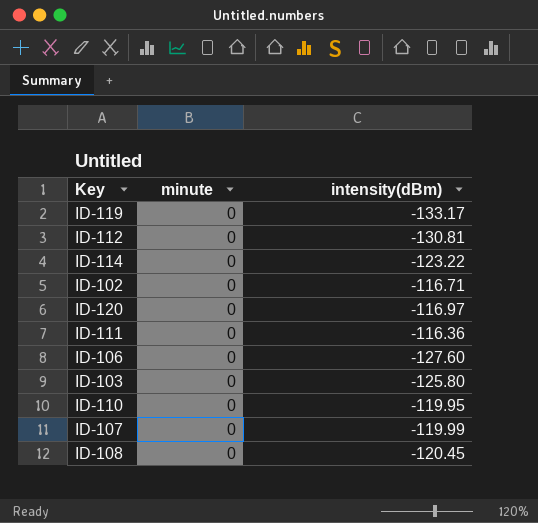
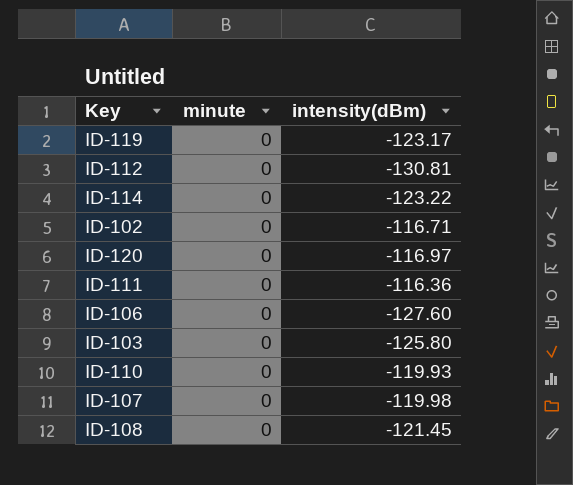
ID-119 | intensity(dBm): -133.17 -> -123.17
ID-110 | intensity(dBm): -119.95 -> -119.93
ID-107 | intensity(dBm): -119.99 -> -119.98
ID-108 | intensity(dBm): -120.45 -> -121.45

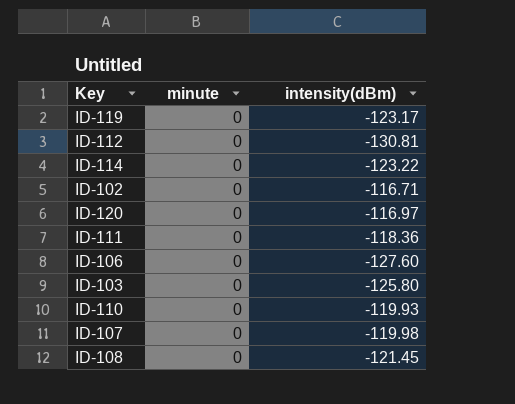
ID-111 | intensity(dBm): -116.36 -> -118.36

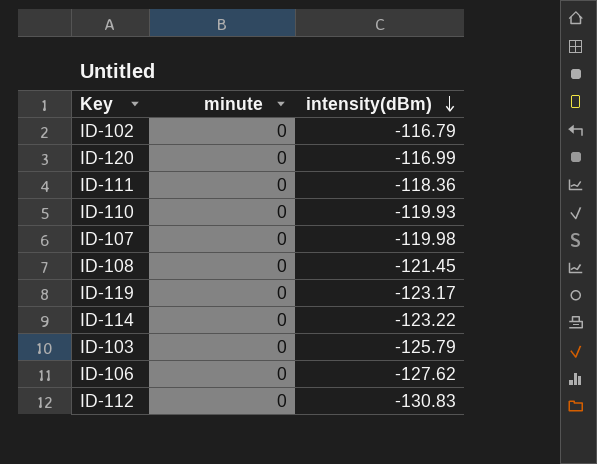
row order: none -> intensity(dBm) descending
ID-102 | intensity(dBm): -116.71 -> -116.79
ID-120 | intensity(dBm): -116.97 -> -116.99
ID-103 | intensity(dBm): -125.80 -> -125.79
ID-106 | intensity(dBm): -127.60 -> -127.62
ID-112 | intensity(dBm): -130.81 -> -130.83

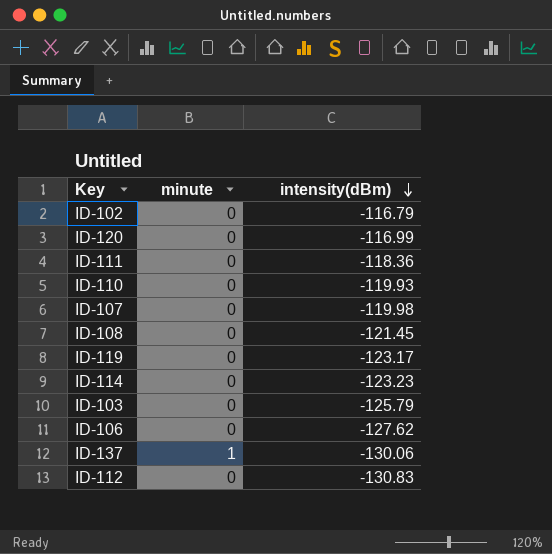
ID-114 | intensity(dBm): -123.22 -> -123.23
row ID-137: none -> 1 | -130.06

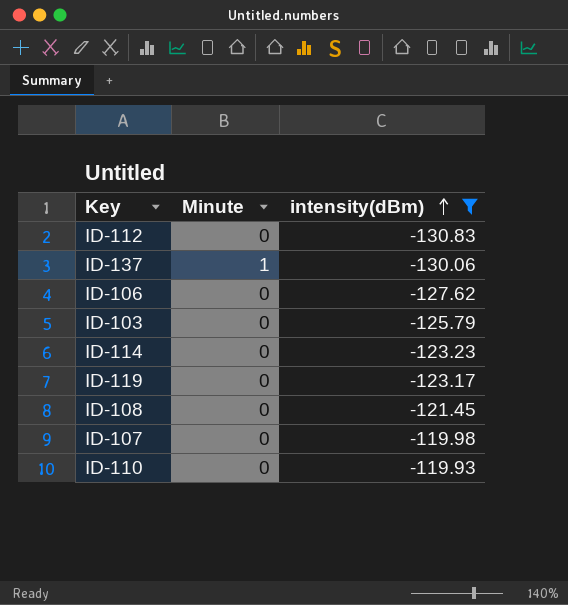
filter: none -> intensity(dBm) <= -119.93
row order: intensity(dBm) descending -> intensity(dBm) ascending
column name: minute -> Minute

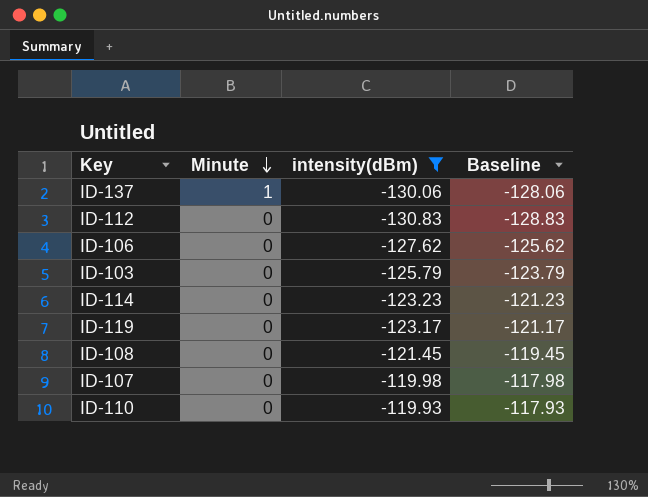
row order: intensity(dBm) ascending -> Minute descending
column Baseline | formula: none -> [intensity(dBm)] + 2

